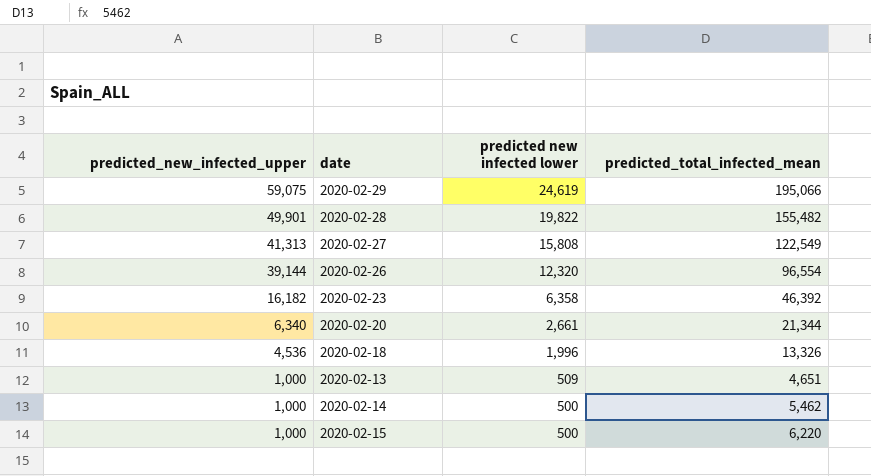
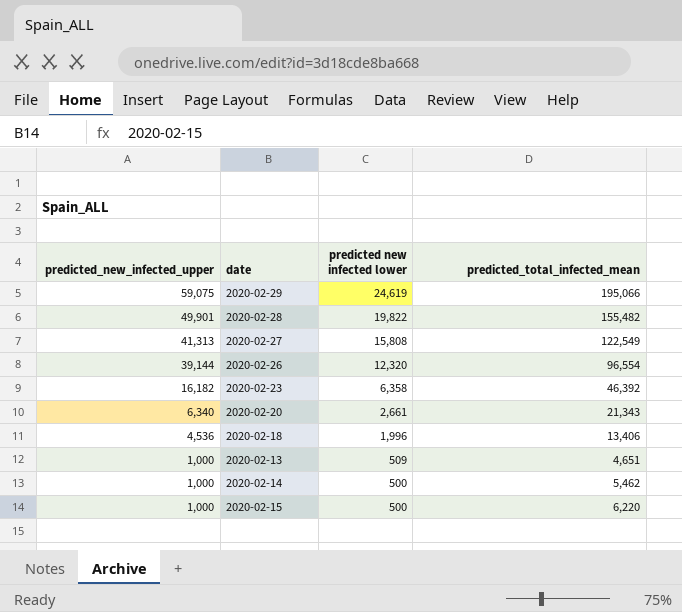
2020-02-20 | predicted_total_infected_mean: 21,344 -> 21,343
2020-02-18 | predicted_total_infected_mean: 13,326 -> 13,406

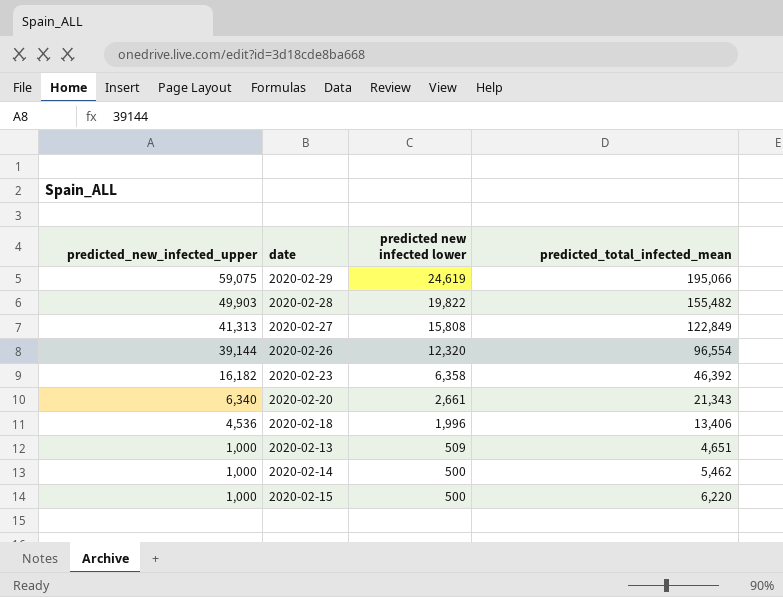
2020-02-28 | predicted_new_infected_upper: 49,901 -> 49,903
2020-02-27 | predicted_total_infected_mean: 122,549 -> 122,849

